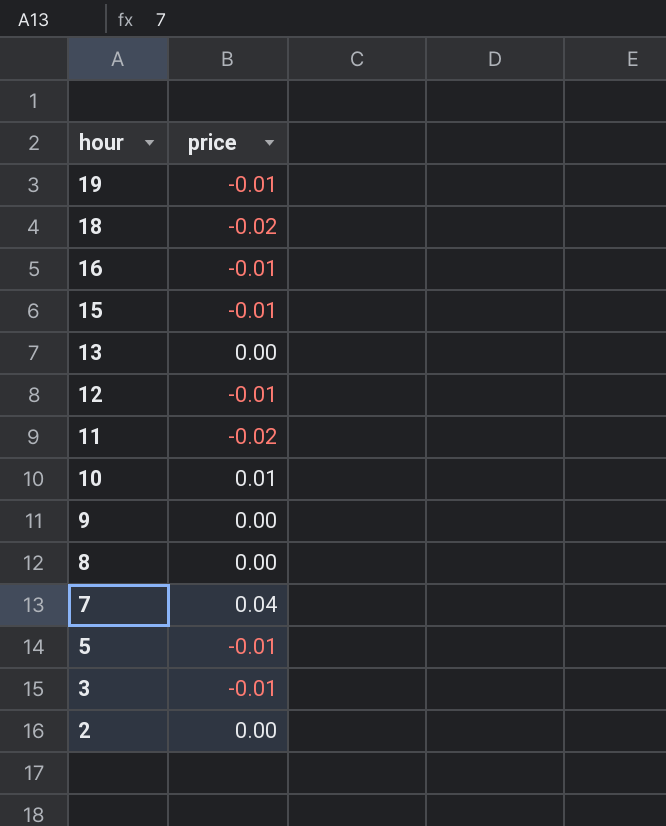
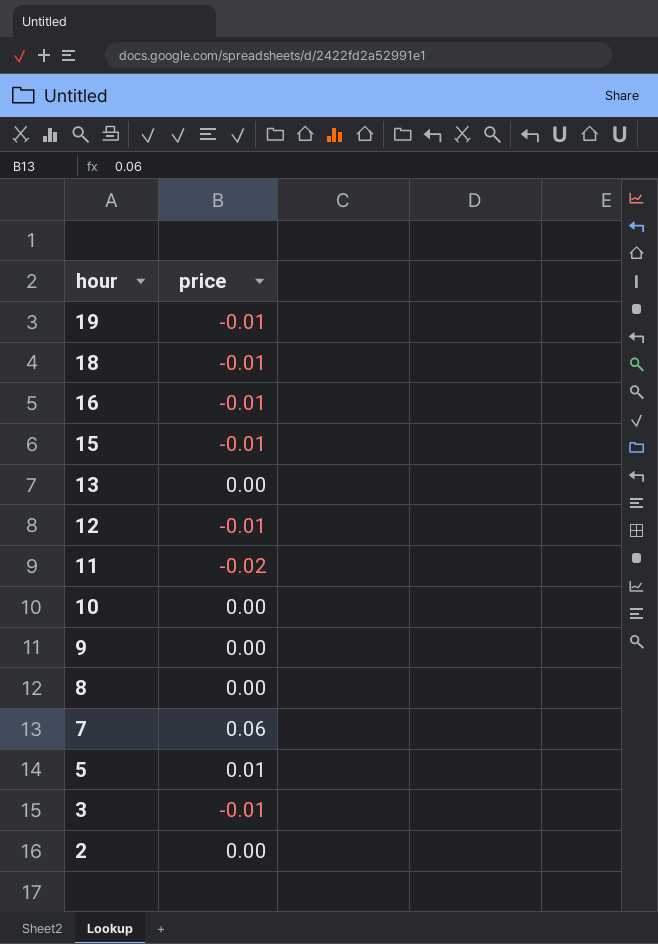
18 | price: -0.02 -> -0.01
10 | price: 0.01 -> 0.00
7 | price: 0.04 -> 0.06
5 | price: -0.01 -> 0.01

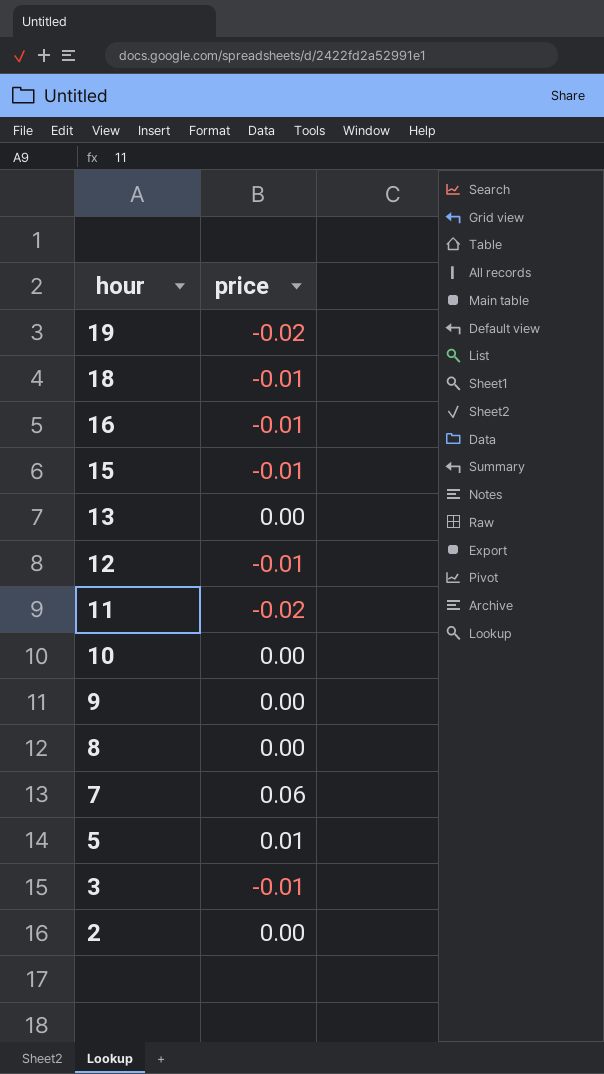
19 | price: -0.01 -> -0.02

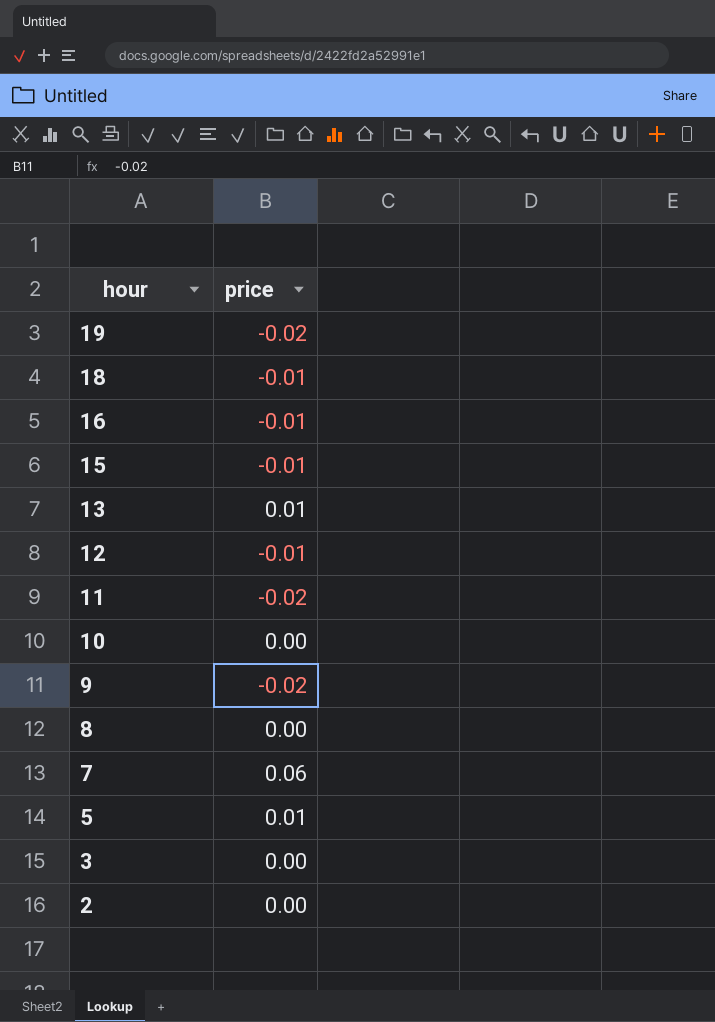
13 | price: 0.00 -> 0.01
9 | price: 0.00 -> -0.02
3 | price: -0.01 -> 0.00

